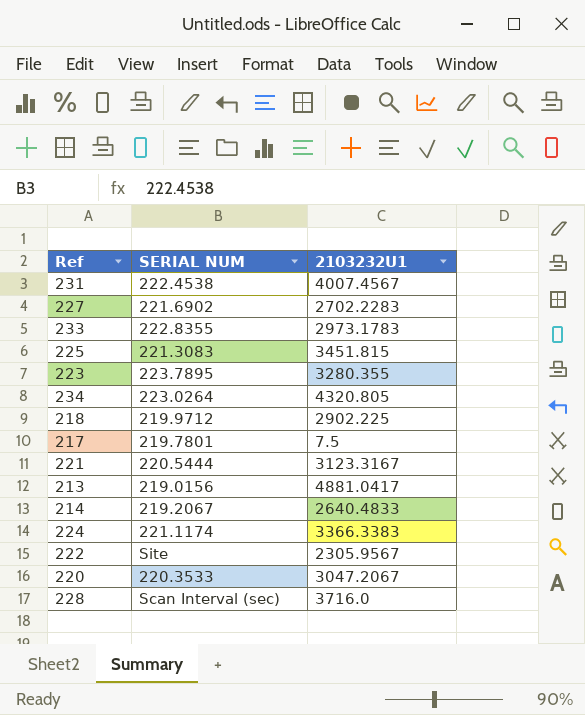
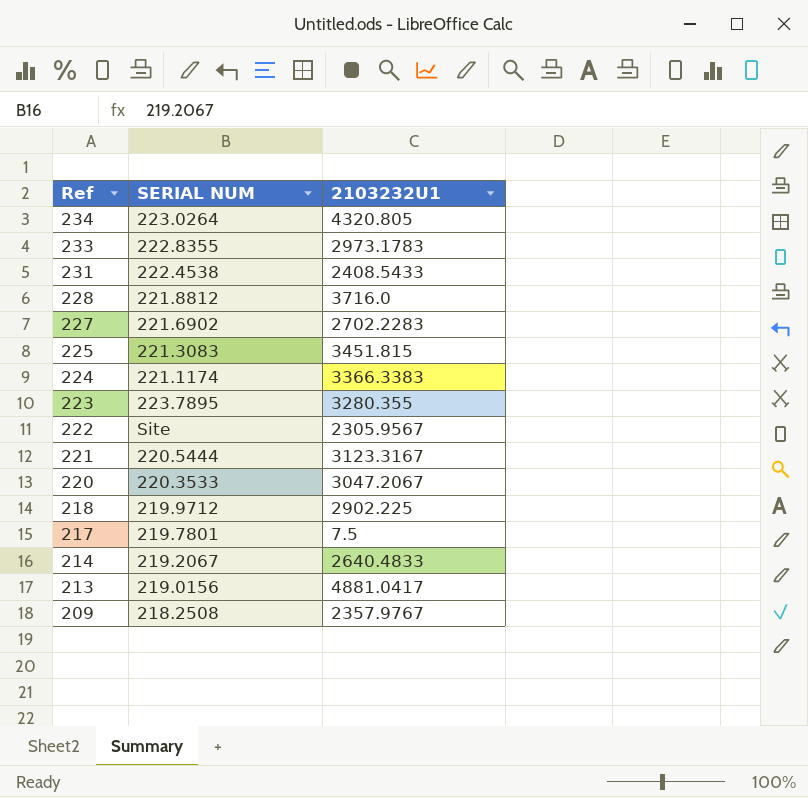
row order: none -> Ref descending
231 | 2103232U1: 4007.4567 -> 2408.5433
228 | SERIAL NUM: Scan Interval (sec) -> 221.8812
row 209: none -> 218.2508 | 2357.9767

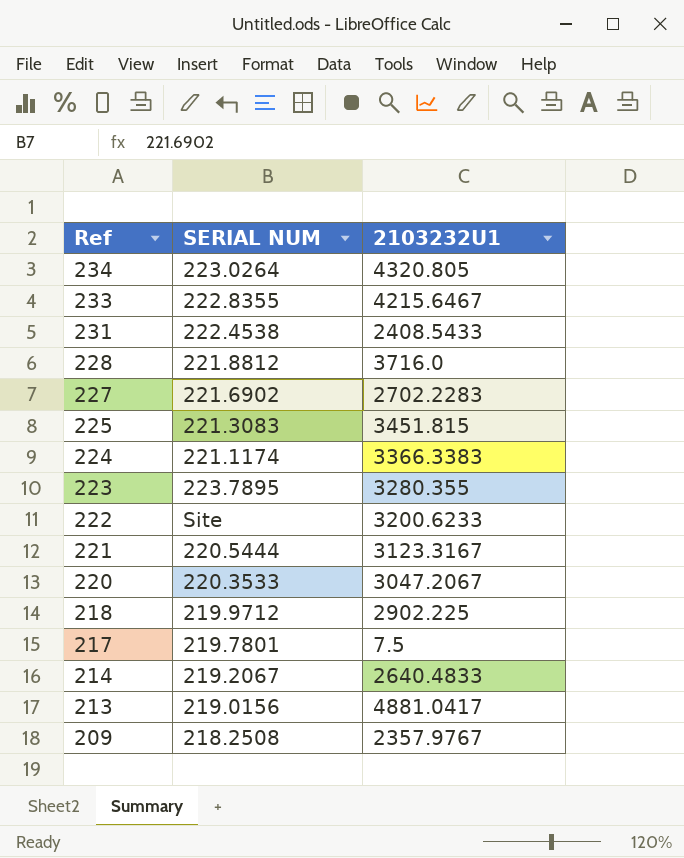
233 | 2103232U1: 2973.1783 -> 4215.6467
222 | 2103232U1: 2305.9567 -> 3200.6233

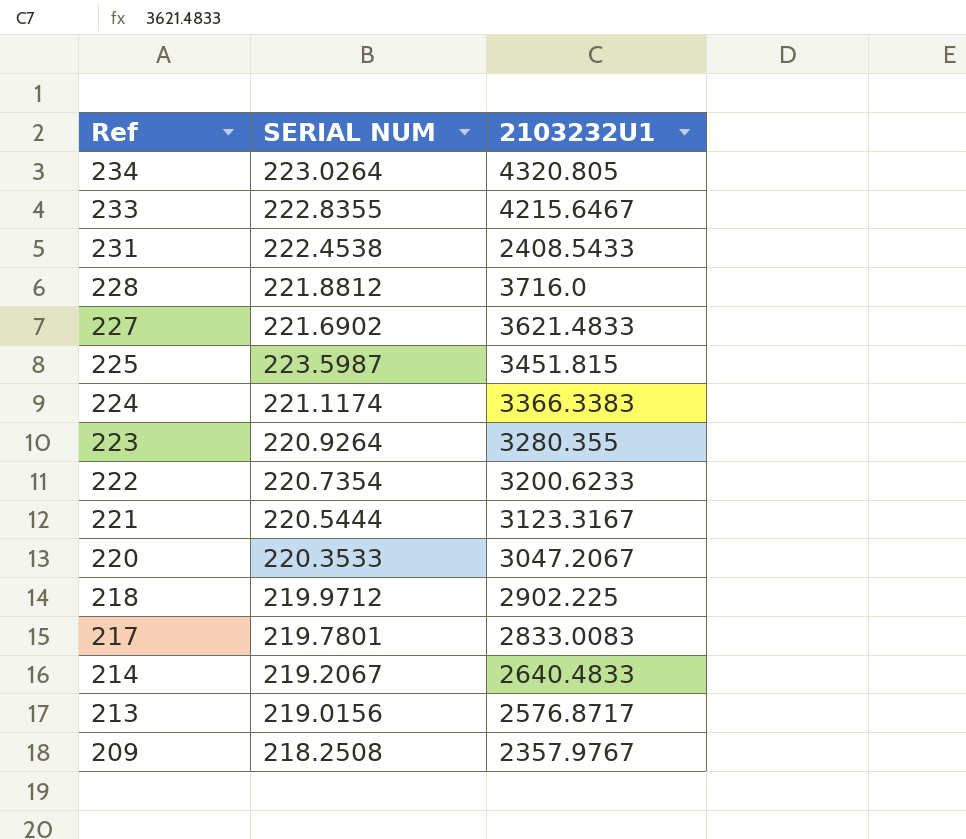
227 | 2103232U1: 2702.2283 -> 3621.4833
225 | SERIAL NUM: 221.3083 -> 223.5987
223 | SERIAL NUM: 223.7895 -> 220.9264
222 | SERIAL NUM: Site -> 220.7354
217 | 2103232U1: 7.5 -> 2833.0083
213 | 2103232U1: 4881.0417 -> 2576.8717

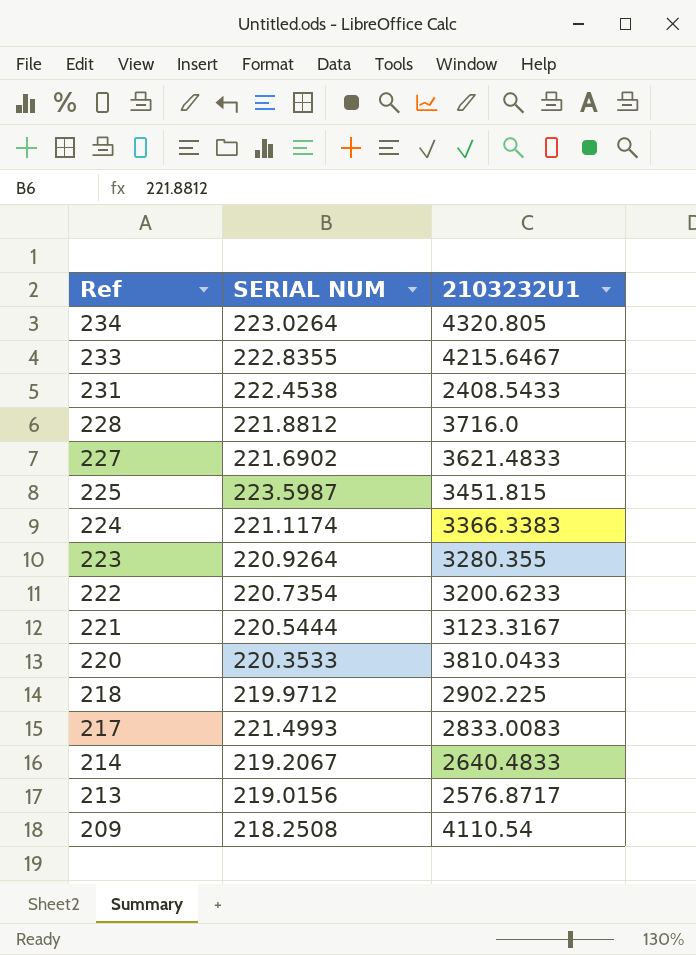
220 | 2103232U1: 3047.2067 -> 3810.0433
217 | SERIAL NUM: 219.7801 -> 221.4993
209 | 2103232U1: 2357.9767 -> 4110.54

